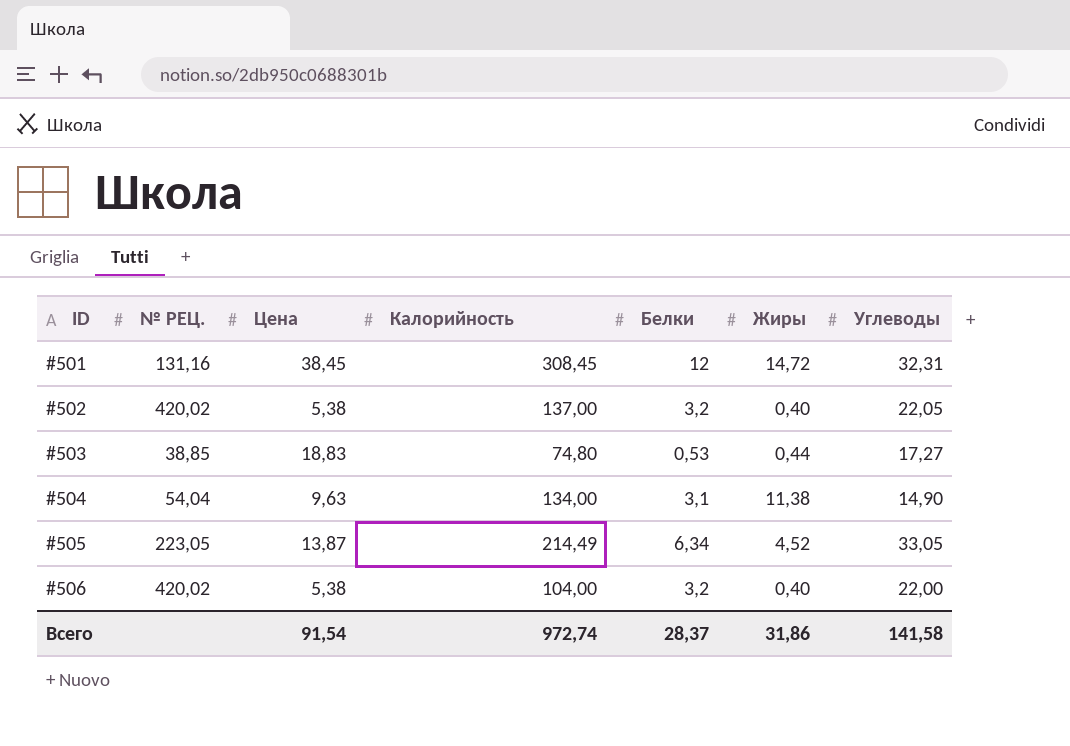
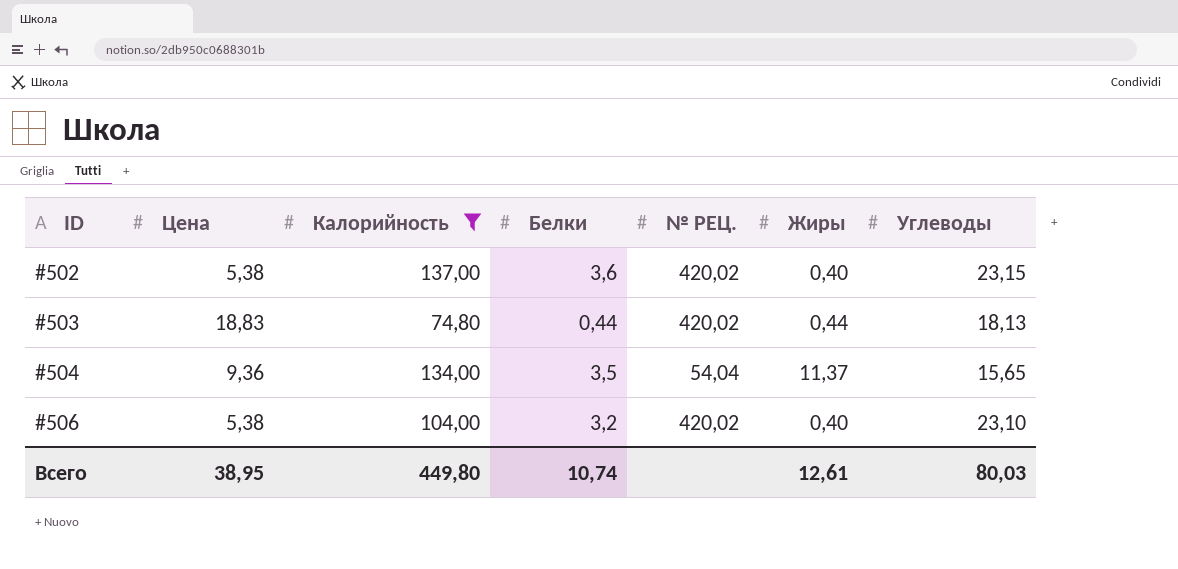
filter: none -> Калорийность <= 137,00
column № РЕЦ. | position: 2 -> 5
#502 | Белки: 3,2 -> 3,6
#502 | Углеводы: 22,05 -> 23,15
#503 | Белки: 0,53 -> 0,44
#503 | № РЕЦ.: 38,85 -> 420,02
#503 | Углеводы: 17,27 -> 18,13
#504 | Цена: 9,63 -> 9,36
#504 | Белки: 3,1 -> 3,5
#504 | Жиры: 11,38 -> 11,37
#504 | Углеводы: 14,90 -> 15,65
#506 | Углеводы: 22,00 -> 23,10
Всего | Цена: 91,54 -> 38,95
Всего | Калорийность: 972,74 -> 449,80
Всего | Белки: 28,37 -> 10,74
Всего | Жиры: 31,86 -> 12,61
Всего | Углеводы: 141,58 -> 80,03

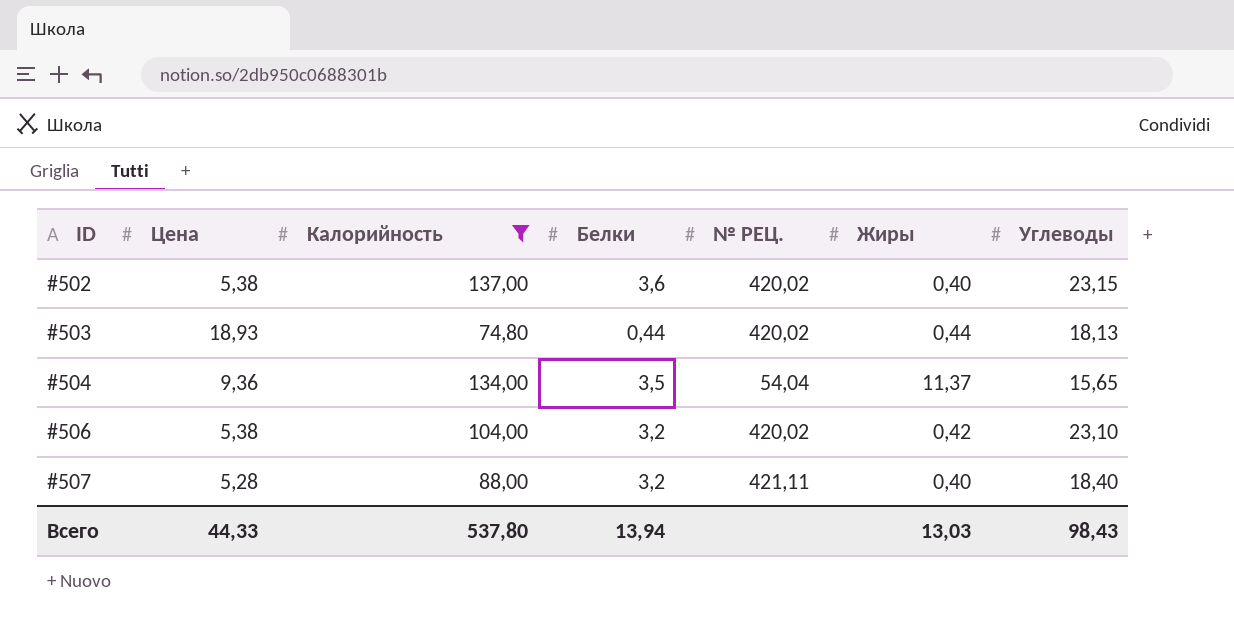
#503 | Цена: 18,83 -> 18,93
#506 | Жиры: 0,40 -> 0,42
row #507: none -> 5,28 | 88,00 | 3,2 | 421,11 | 0,40 | 18,40
Всего | Цена: 38,95 -> 44,33
Всего | Калорийность: 449,80 -> 537,80
Всего | Белки: 10,74 -> 13,94
Всего | Жиры: 12,61 -> 13,03
Всего | Углеводы: 80,03 -> 98,43

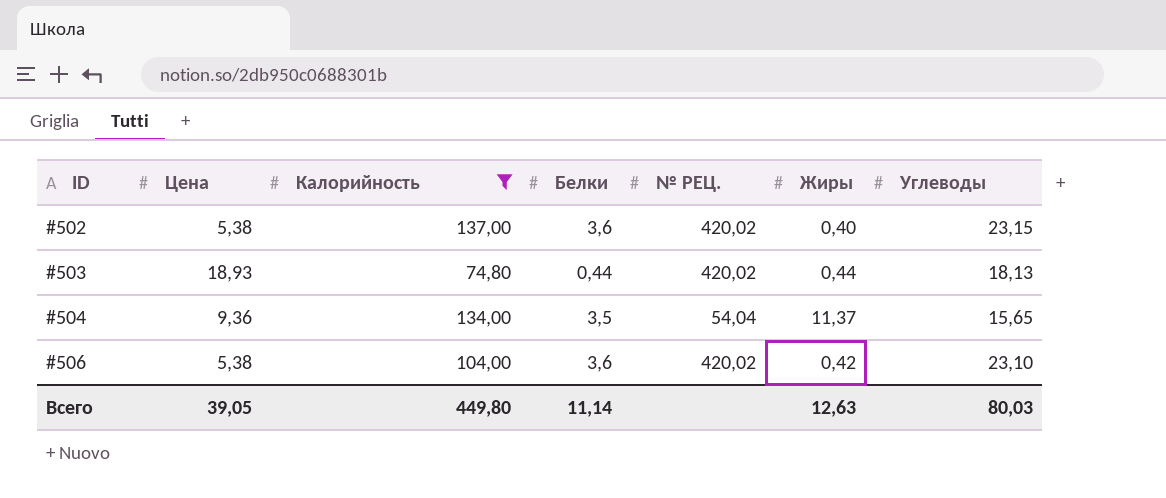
row #507: 5,28 | 88,00 | 3,2 | 421,11 | 0,40 | 18,40 -> none
#506 | Белки: 3,2 -> 3,6
Всего | Цена: 44,33 -> 39,05
Всего | Калорийность: 537,80 -> 449,80
Всего | Белки: 13,94 -> 11,14
Всего | Жиры: 13,03 -> 12,63
Всего | Углеводы: 98,43 -> 80,03

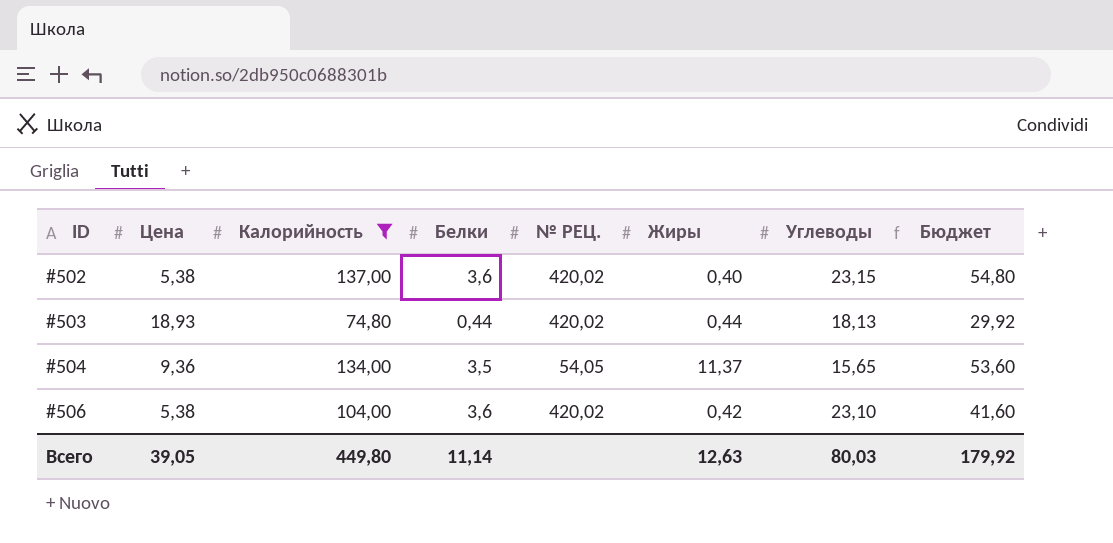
column Бюджет | formula: none -> [Калорийность] * 0,4
#504 | № РЕЦ.: 54,04 -> 54,05

